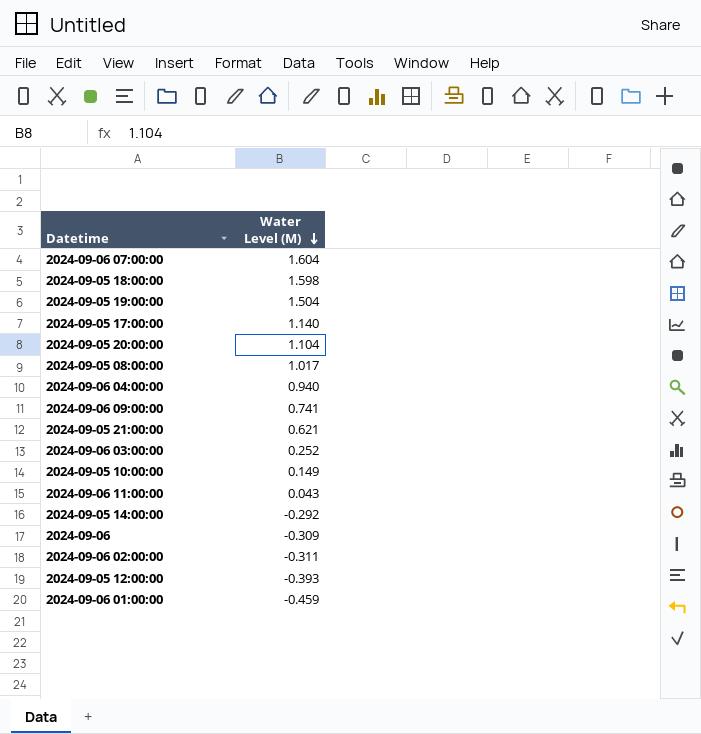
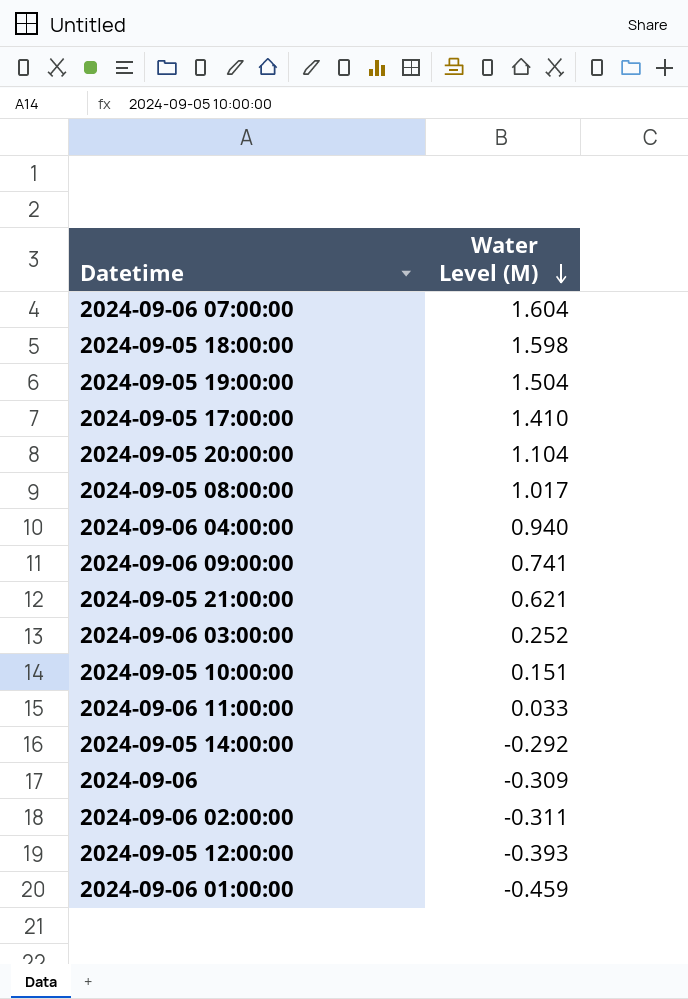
2024-09-05 17:00:00 | Water Level (M): 1.140 -> 1.410
2024-09-05 10:00:00 | Water Level (M): 0.149 -> 0.151
2024-09-06 11:00:00 | Water Level (M): 0.043 -> 0.033

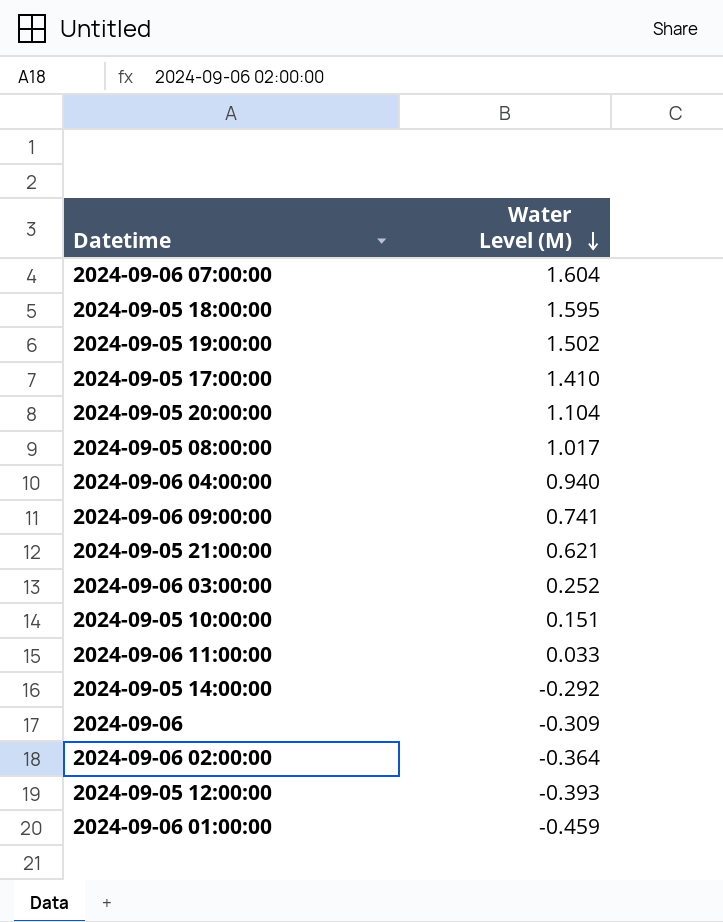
2024-09-05 18:00:00 | Water Level (M): 1.598 -> 1.595
2024-09-05 19:00:00 | Water Level (M): 1.504 -> 1.502
2024-09-06 02:00:00 | Water Level (M): -0.311 -> -0.364

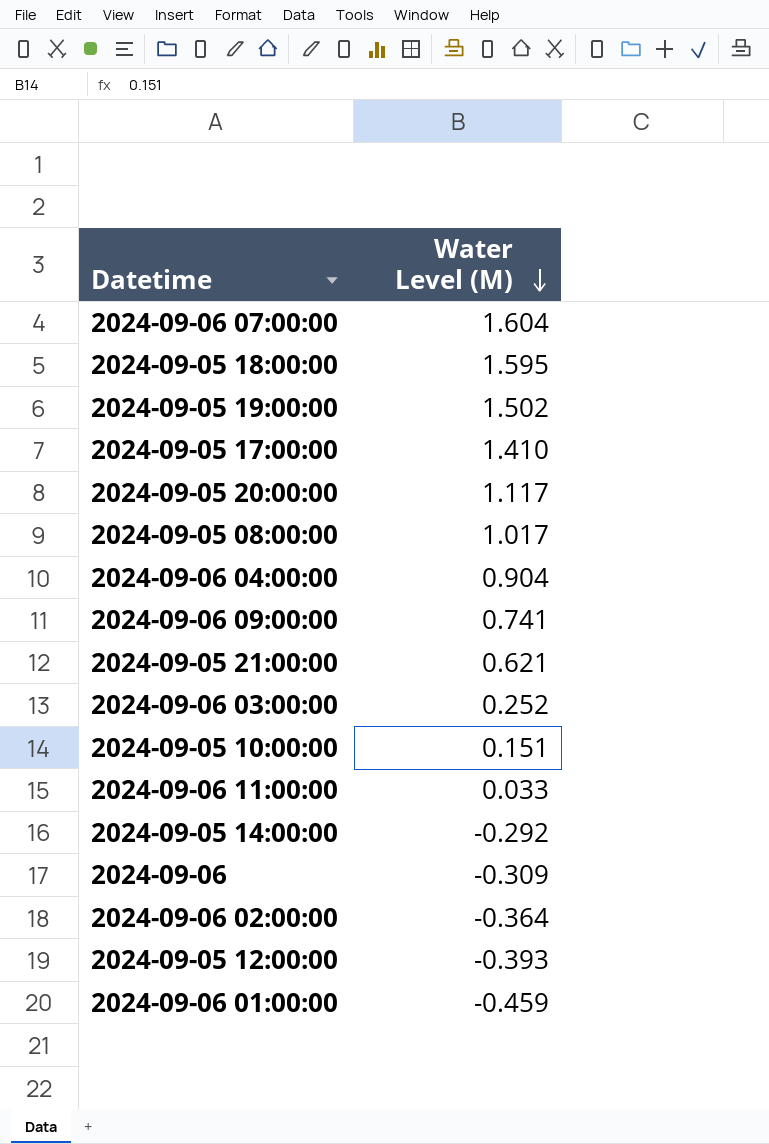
2024-09-05 20:00:00 | Water Level (M): 1.104 -> 1.117
2024-09-06 04:00:00 | Water Level (M): 0.940 -> 0.904

